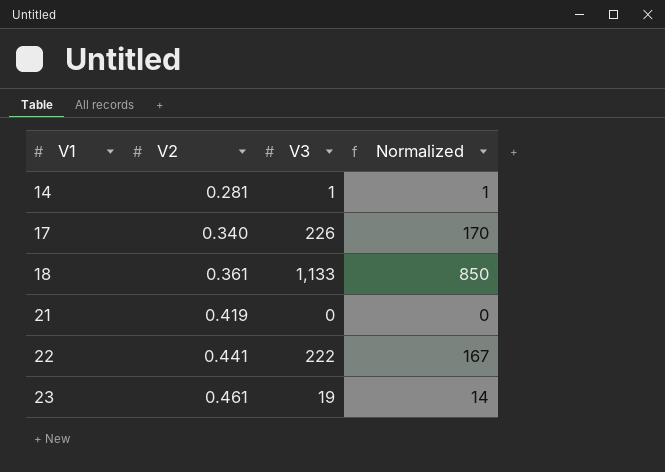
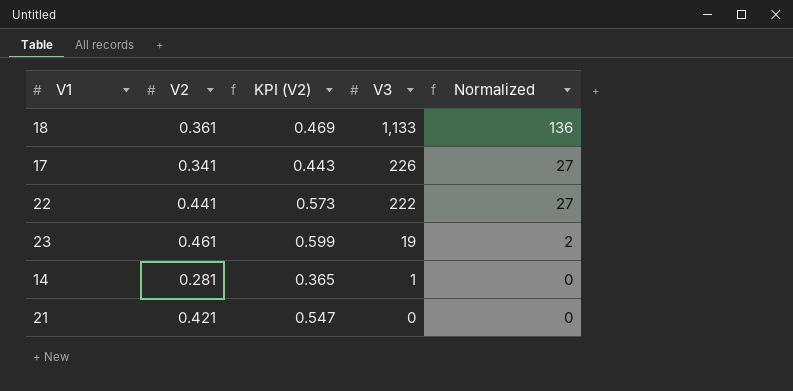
row order: V1 ascending -> V3 descending
column KPI (V2) | formula: none -> [V2] * 1.3
column Normalized | formula: [V3] * 0.75 -> [V3] * 0.12
17 | V2: 0.340 -> 0.341
21 | V2: 0.419 -> 0.421

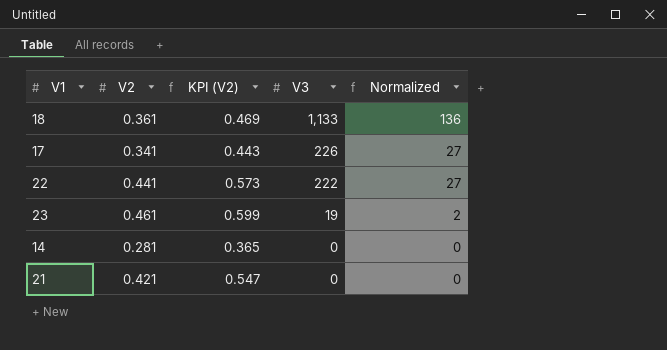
14 | V3: 1 -> 0

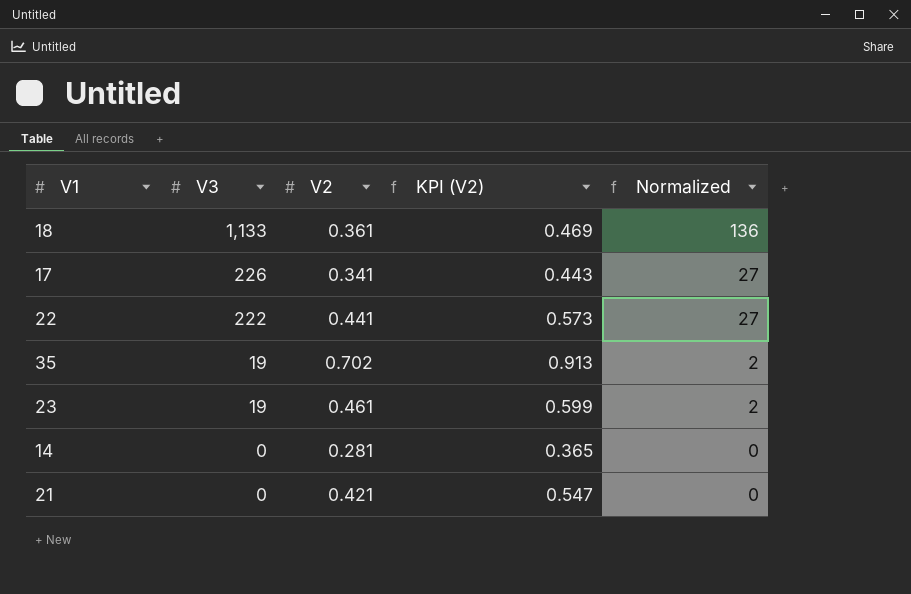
column V3 | position: 4 -> 2
row 35: none -> 19 | 0.702 | 0.913 | 2

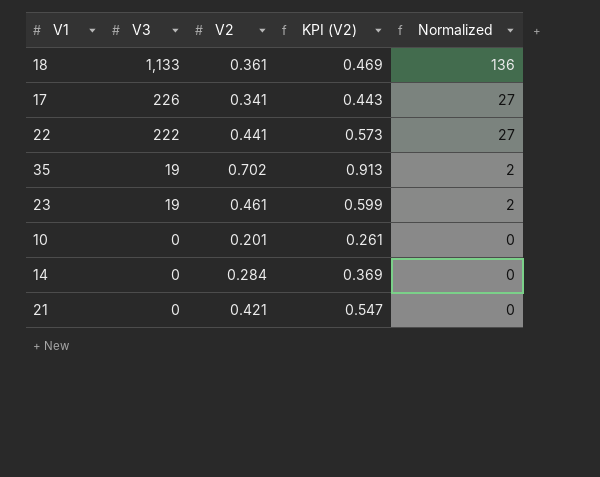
row 10: none -> 0 | 0.201 | 0.261 | 0
14 | V2: 0.281 -> 0.284
14 | KPI (V2): 0.365 -> 0.369

